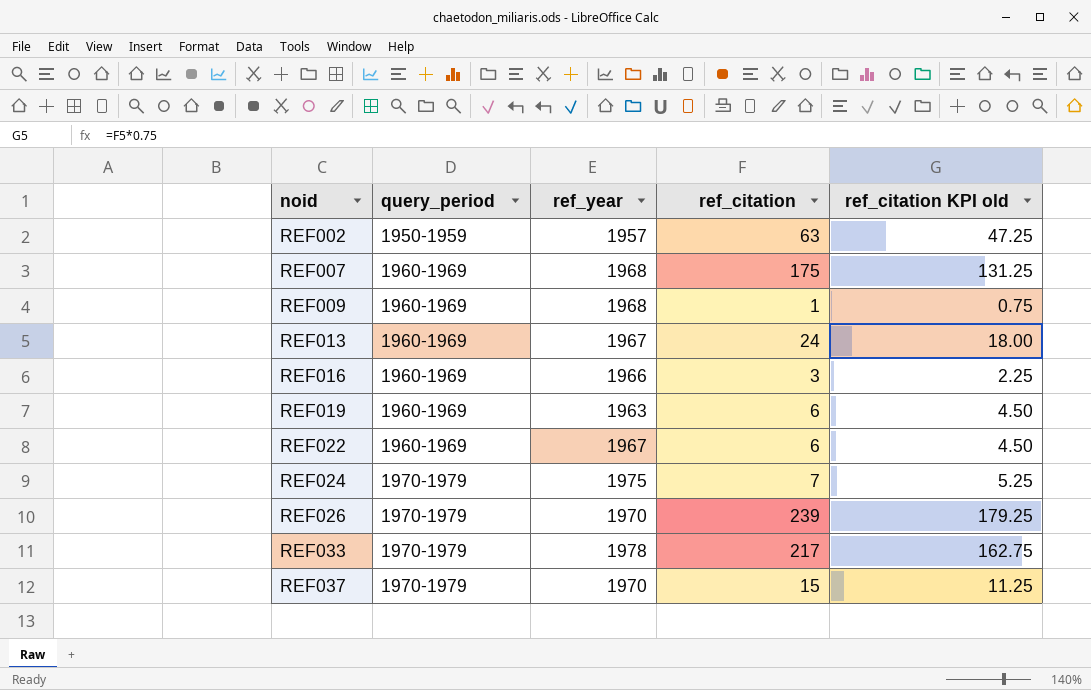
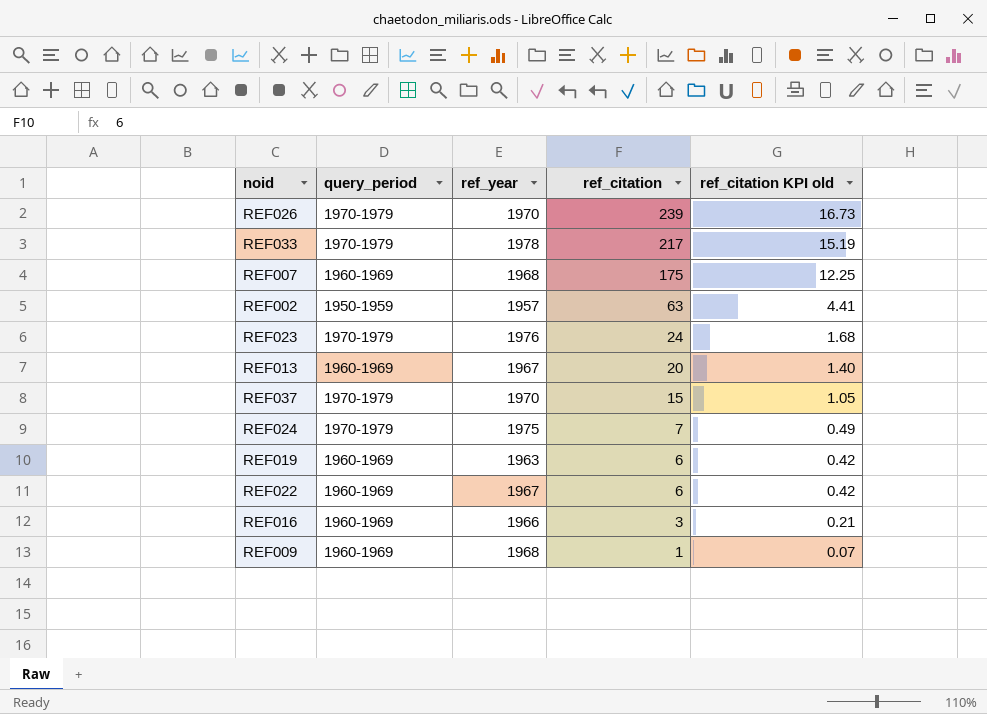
row order: noid ascending -> ref_citation descending
column ref_citation KPI old | formula: [ref_citation] * 0.75 -> [ref_citation] * 0.07
row REF023: none -> 1970-1979 | 1976 | 24 | 1.68
REF013 | ref_citation: 24 -> 20

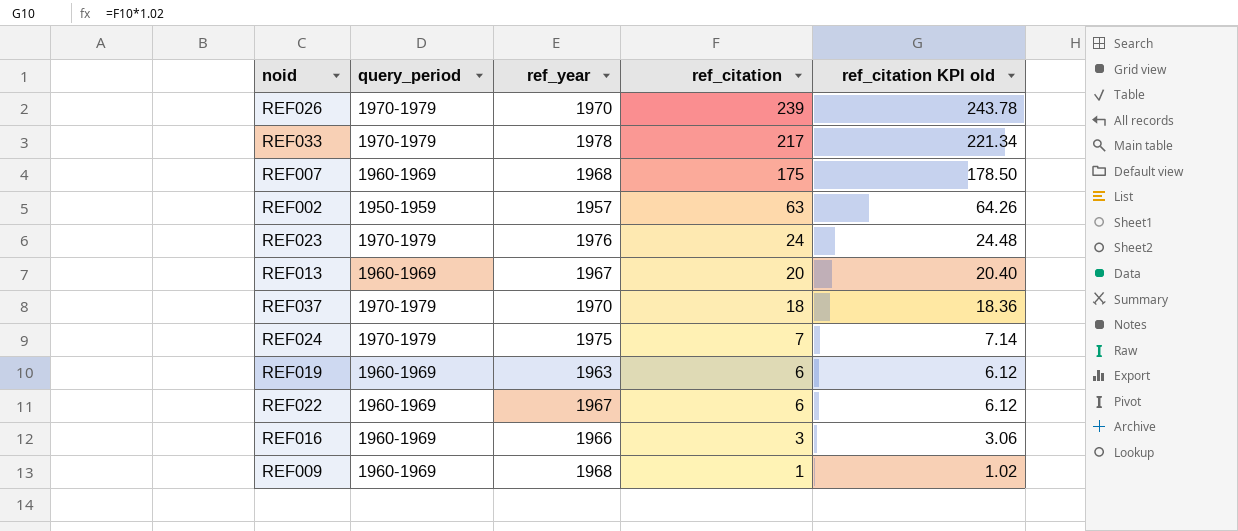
column ref_citation KPI old | formula: [ref_citation] * 0.07 -> [ref_citation] * 1.02
REF037 | ref_citation: 15 -> 18

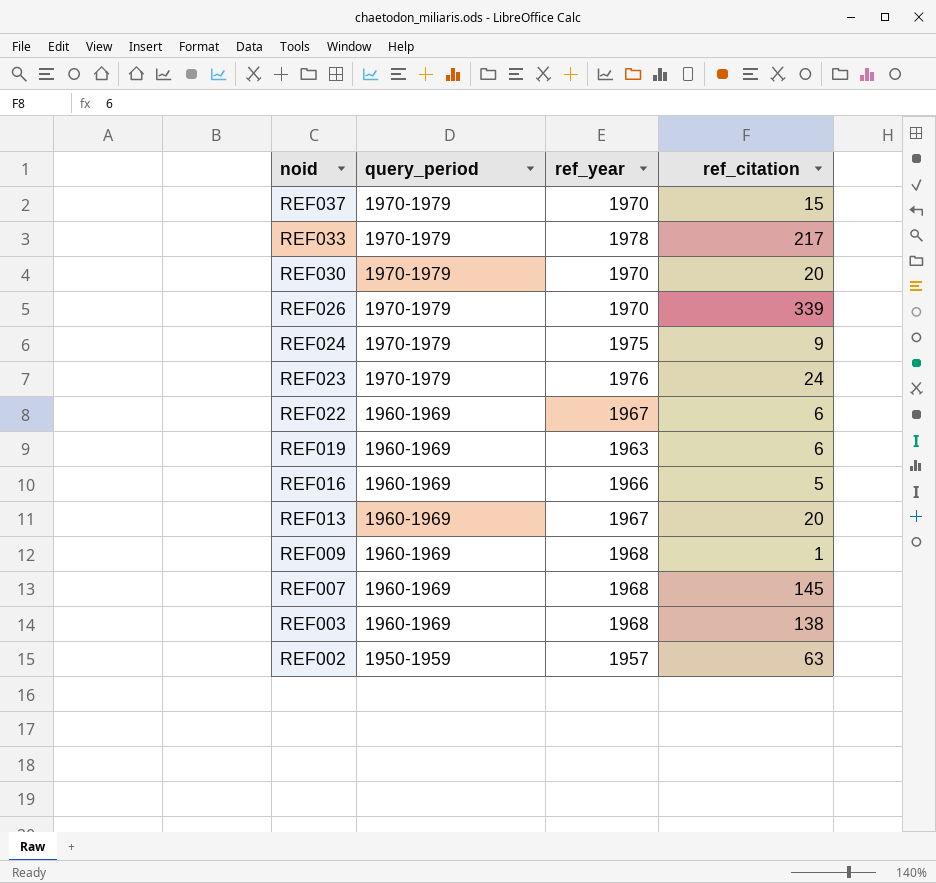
row order: ref_citation descending -> noid descending
column ref_citation KPI old | formula: [ref_citation] * 1.02 -> none
REF037 | ref_citation: 18 -> 15
row REF030: none -> 1970-1979 | 1970 | 20
REF026 | ref_citation: 239 -> 339
REF024 | ref_citation: 7 -> 9
REF016 | ref_citation: 3 -> 5
REF007 | ref_citation: 175 -> 145
row REF003: none -> 1960-1969 | 1968 | 138

